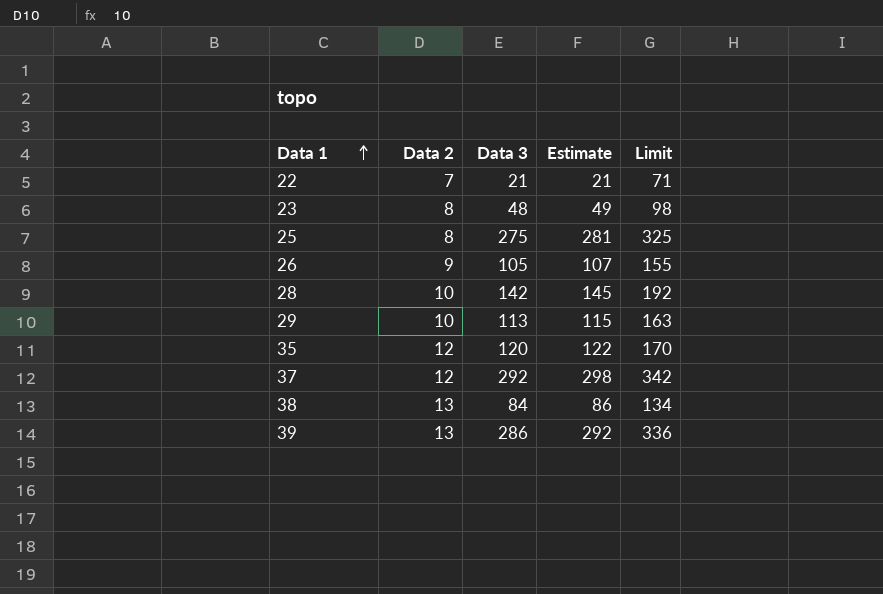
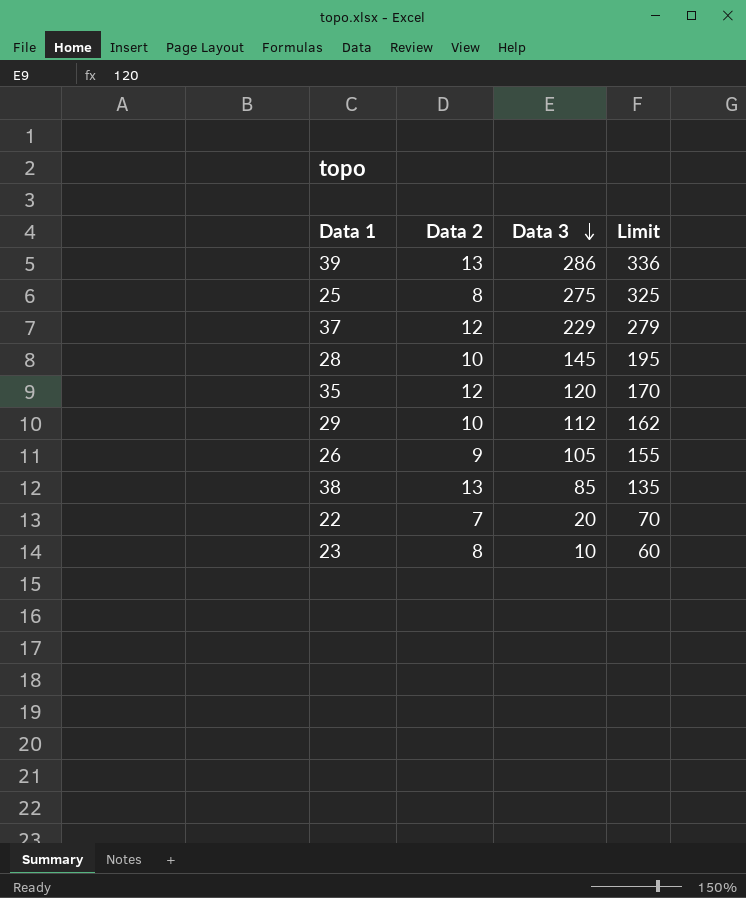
row order: Data 1 ascending -> Data 3 descending
column Estimate | formula: [Data 3] * 1.02 -> none
37 | Data 3: 292 -> 229
37 | Limit: 342 -> 279
28 | Data 3: 142 -> 145
28 | Limit: 192 -> 195
29 | Data 3: 113 -> 112
29 | Limit: 163 -> 162
38 | Data 3: 84 -> 85
38 | Limit: 134 -> 135
22 | Data 3: 21 -> 20
22 | Limit: 71 -> 70
23 | Data 3: 48 -> 10
23 | Limit: 98 -> 60

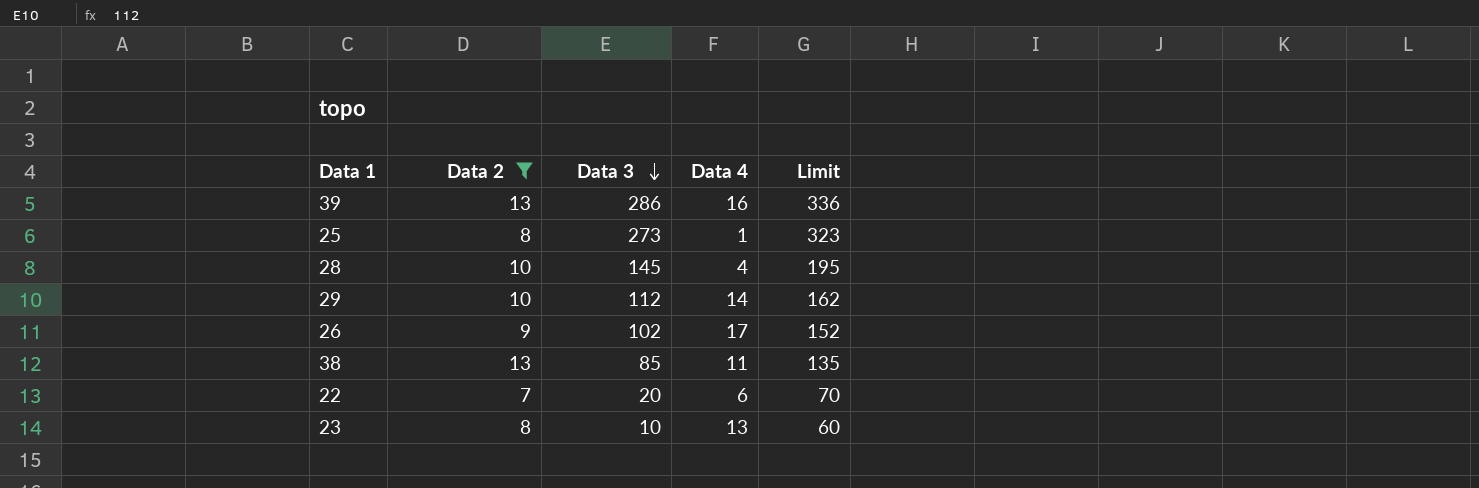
filter: none -> Data 2 != 12
column Data 4 | position: none -> 4
25 | Data 3: 275 -> 273
25 | Limit: 325 -> 323
26 | Data 3: 105 -> 102
26 | Limit: 155 -> 152

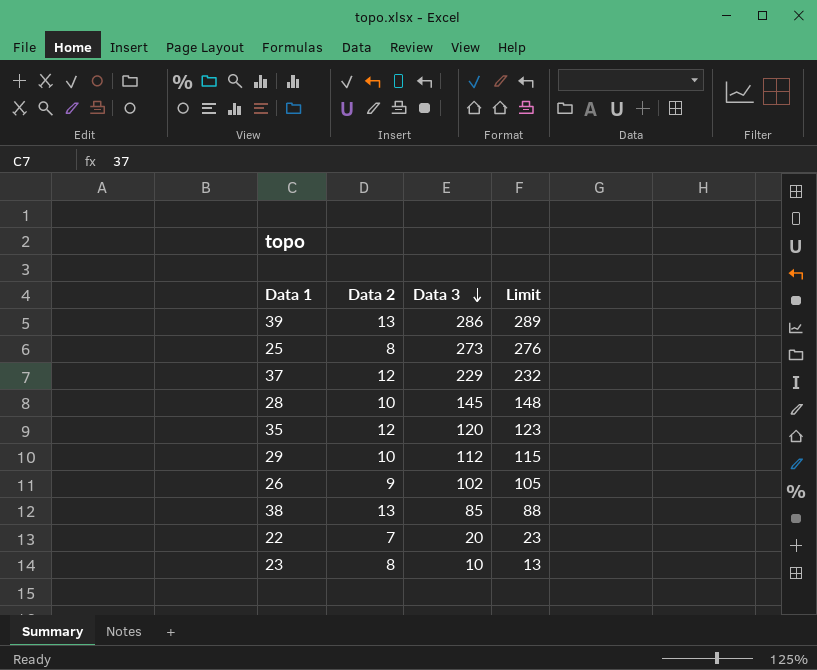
filter: Data 2 != 12 -> none
column Data 4 | position: 4 -> none
column Limit | formula: [Data 3] + 50 -> [Data 3] + 3

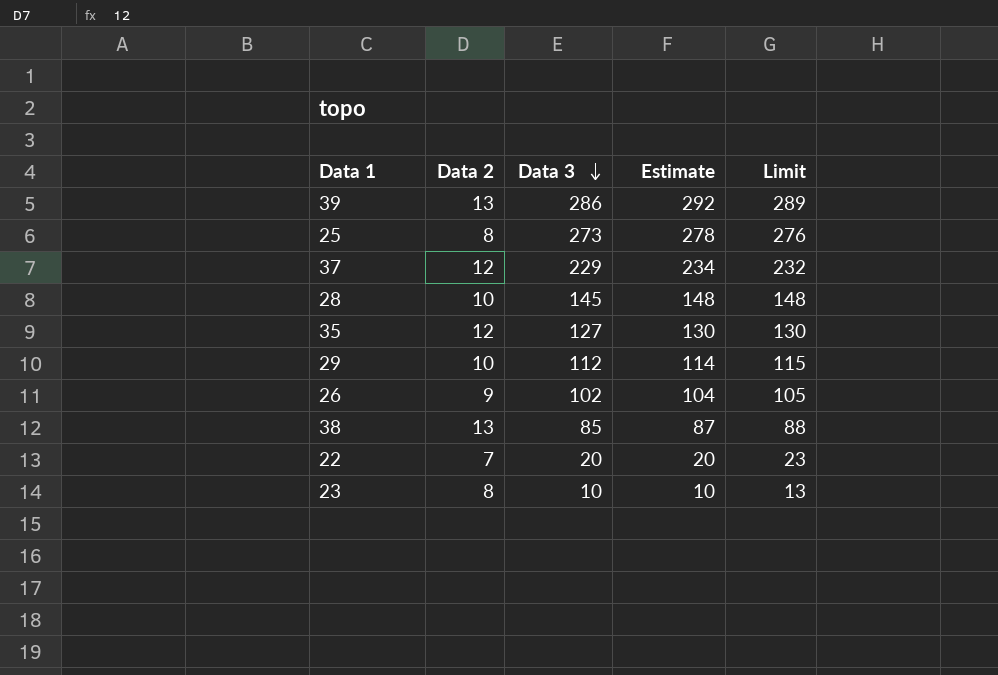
column Estimate | formula: none -> [Data 3] * 1.02
35 | Data 3: 120 -> 127
35 | Limit: 123 -> 130

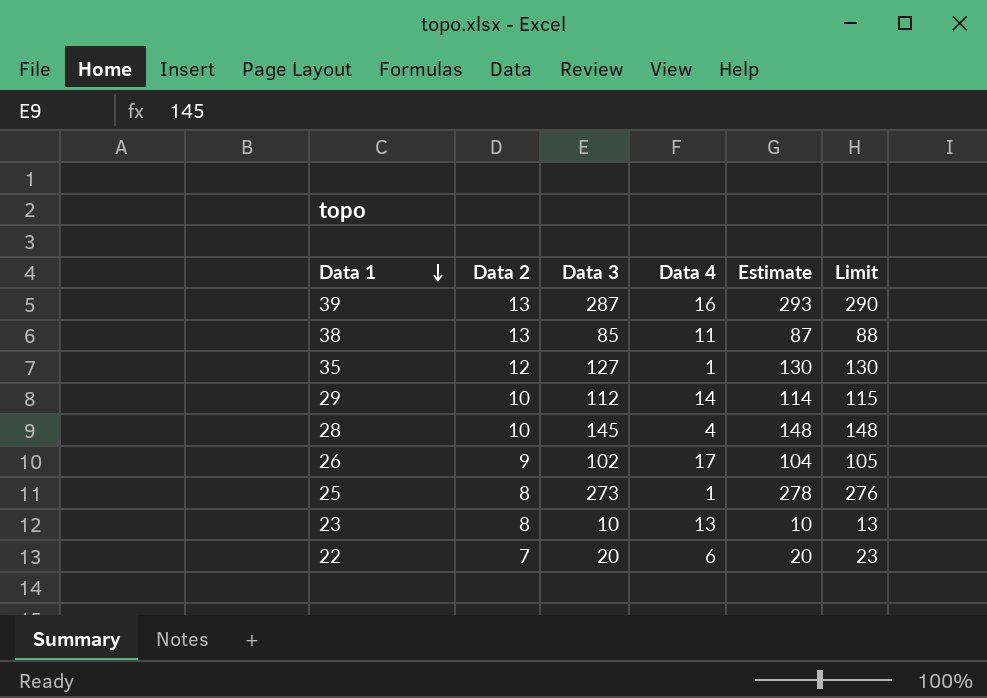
row order: Data 3 descending -> Data 1 descending
column Data 4 | position: none -> 4
row 37: 12 | 229 | 234 | 232 -> none
39 | Data 3: 286 -> 287
39 | Estimate: 292 -> 293
39 | Limit: 289 -> 290

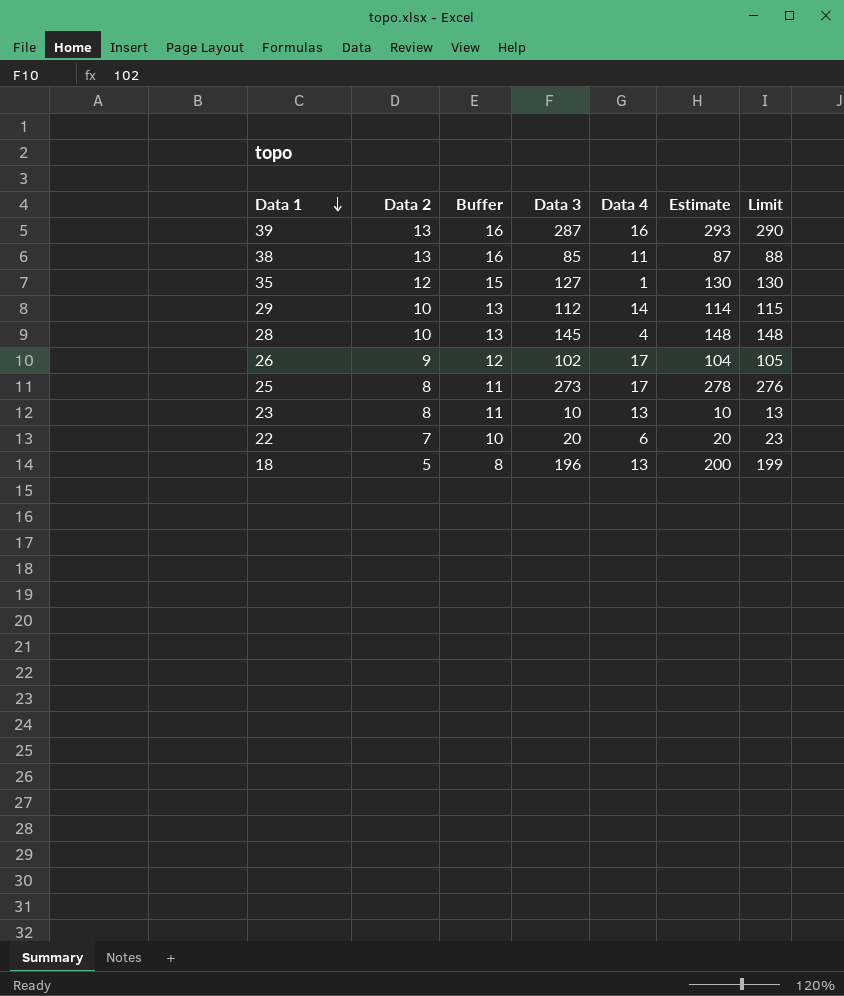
column Buffer | formula: none -> [Data 2] + 3
25 | Data 4: 1 -> 17
row 18: none -> 5 | 8 | 196 | 13 | 200 | 199

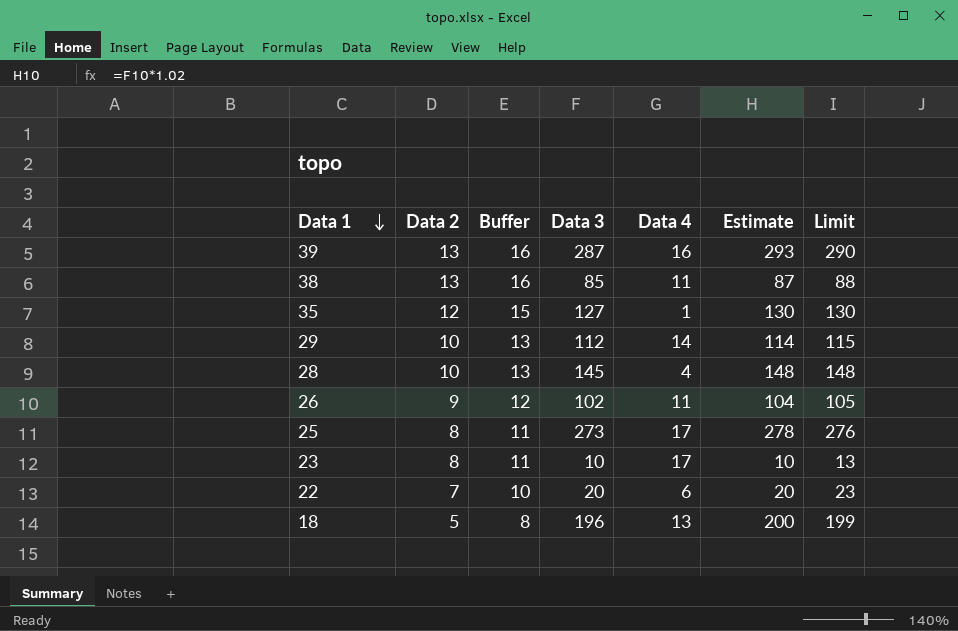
26 | Data 4: 17 -> 11
23 | Data 4: 13 -> 17

